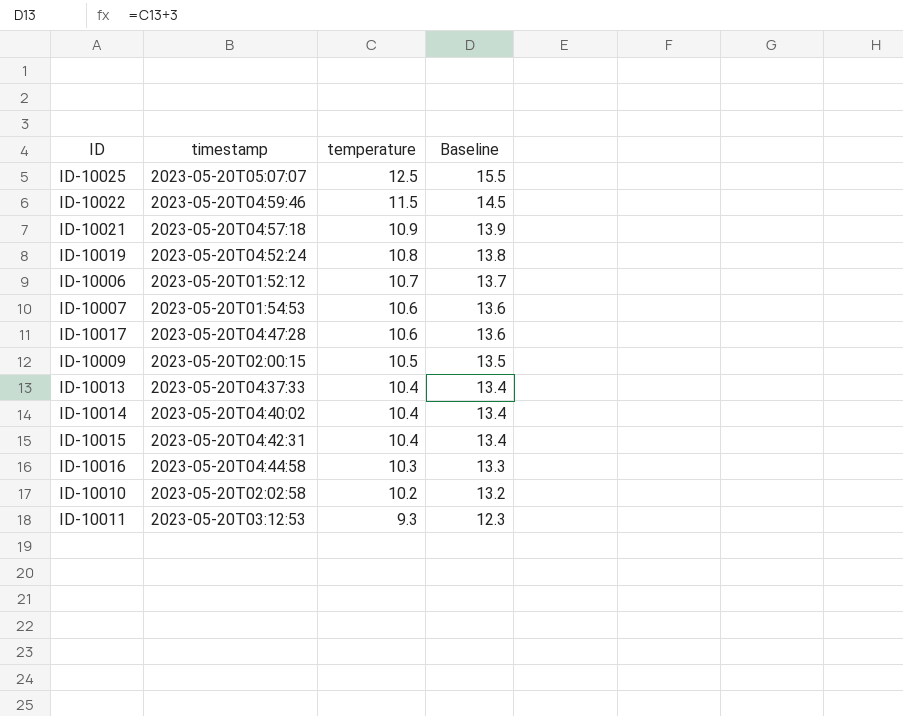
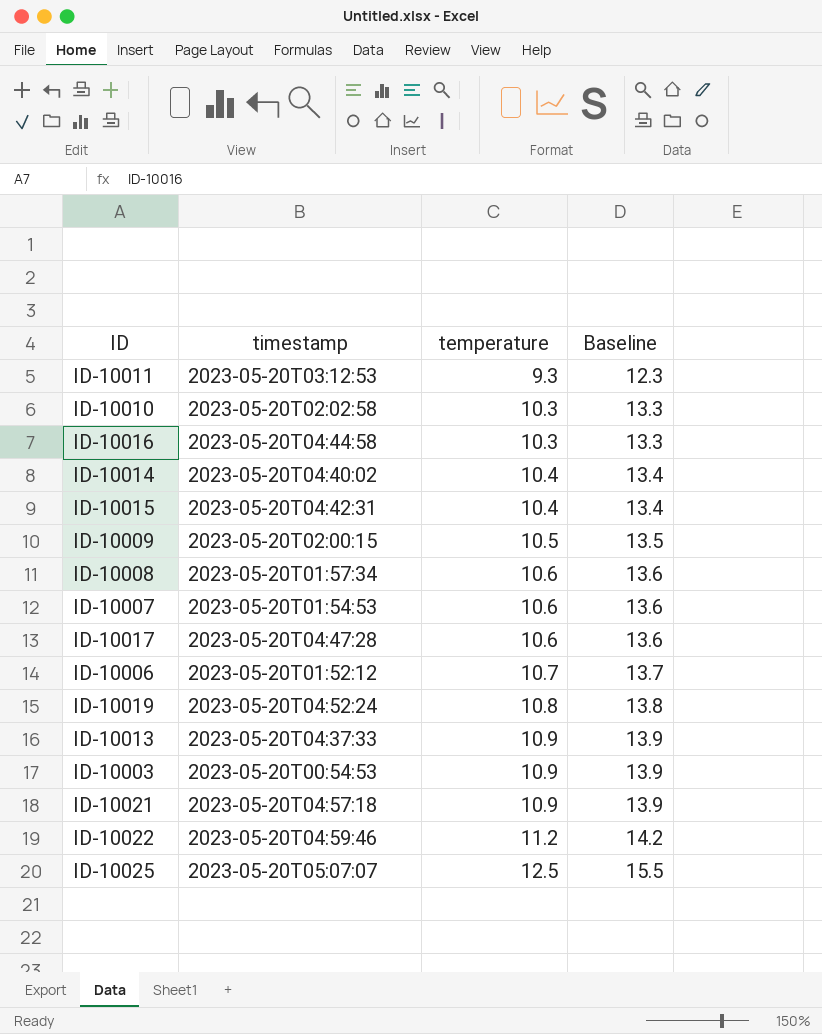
row order: temperature descending -> temperature ascending
ID-10010 | temperature: 10.2 -> 10.3
ID-10010 | Baseline: 13.2 -> 13.3
row ID-10008: none -> 2023-05-20T01:57:34 | 10.6 | 13.6
ID-10013 | temperature: 10.4 -> 10.9
ID-10013 | Baseline: 13.4 -> 13.9
row ID-10003: none -> 2023-05-20T00:54:53 | 10.9 | 13.9
ID-10022 | temperature: 11.5 -> 11.2
ID-10022 | Baseline: 14.5 -> 14.2

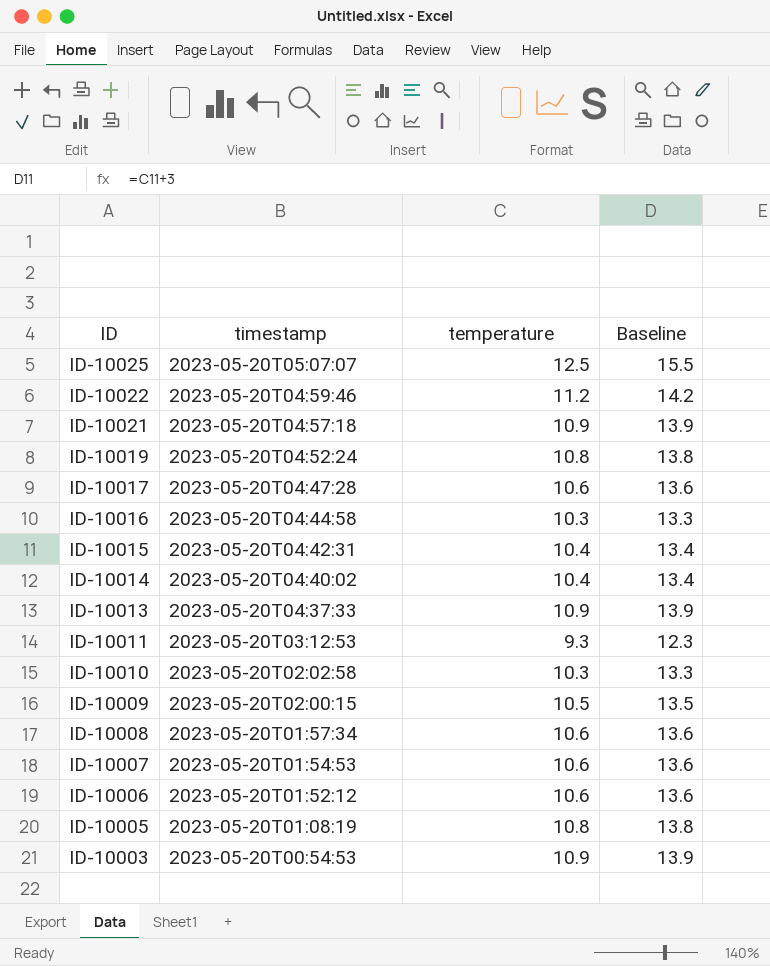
row order: temperature ascending -> ID descending
ID-10006 | temperature: 10.7 -> 10.6
ID-10006 | Baseline: 13.7 -> 13.6
row ID-10005: none -> 2023-05-20T01:08:19 | 10.8 | 13.8

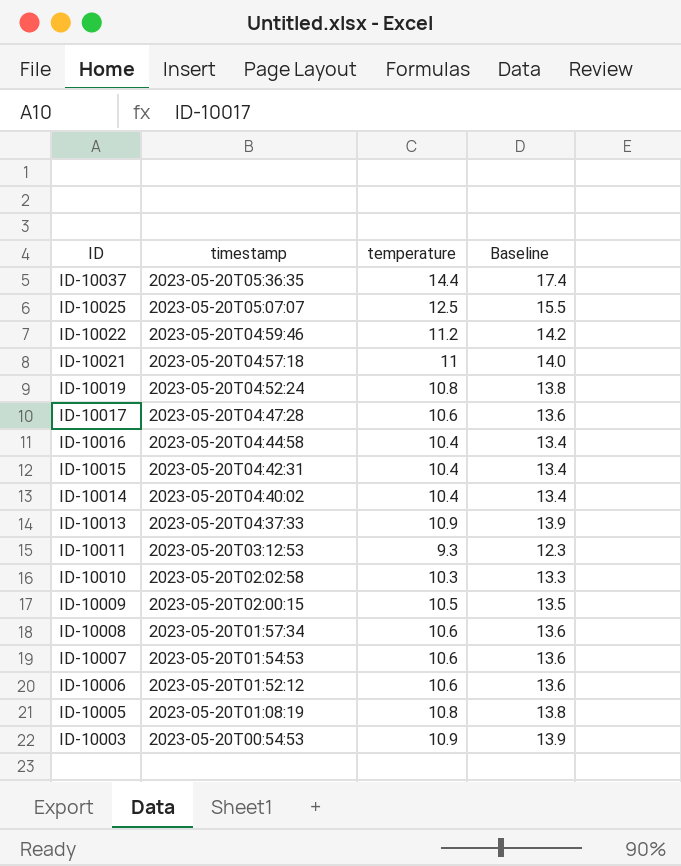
row ID-10037: none -> 2023-05-20T05:36:35 | 14.4 | 17.4
ID-10021 | temperature: 10.9 -> 11
ID-10021 | Baseline: 13.9 -> 14.0
ID-10016 | temperature: 10.3 -> 10.4
ID-10016 | Baseline: 13.3 -> 13.4

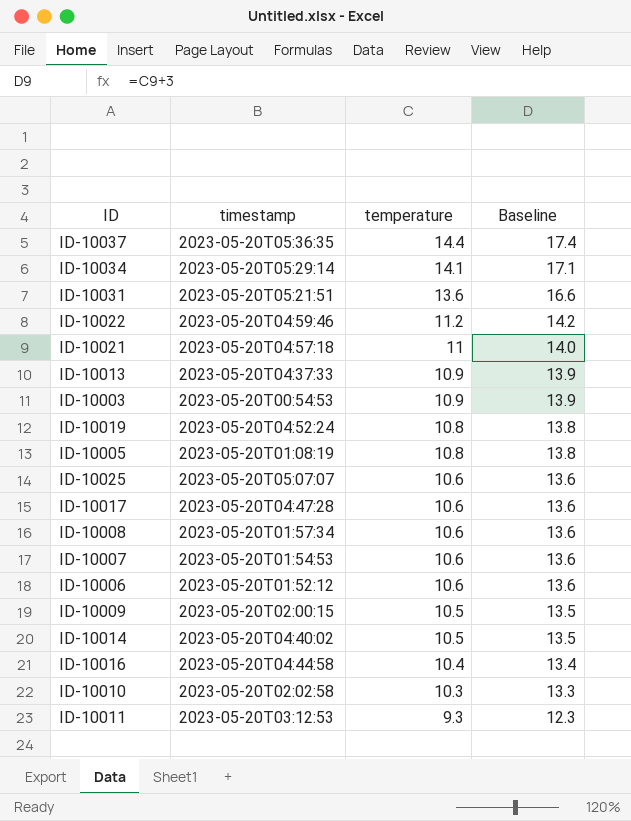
row order: ID descending -> temperature descending
row ID-10015: 2023-05-20T04:42:31 | 10.4 | 13.4 -> none
row ID-10034: none -> 2023-05-20T05:29:14 | 14.1 | 17.1
row ID-10031: none -> 2023-05-20T05:21:51 | 13.6 | 16.6
ID-10025 | temperature: 12.5 -> 10.6
ID-10025 | Baseline: 15.5 -> 13.6
ID-10014 | temperature: 10.4 -> 10.5
ID-10014 | Baseline: 13.4 -> 13.5

